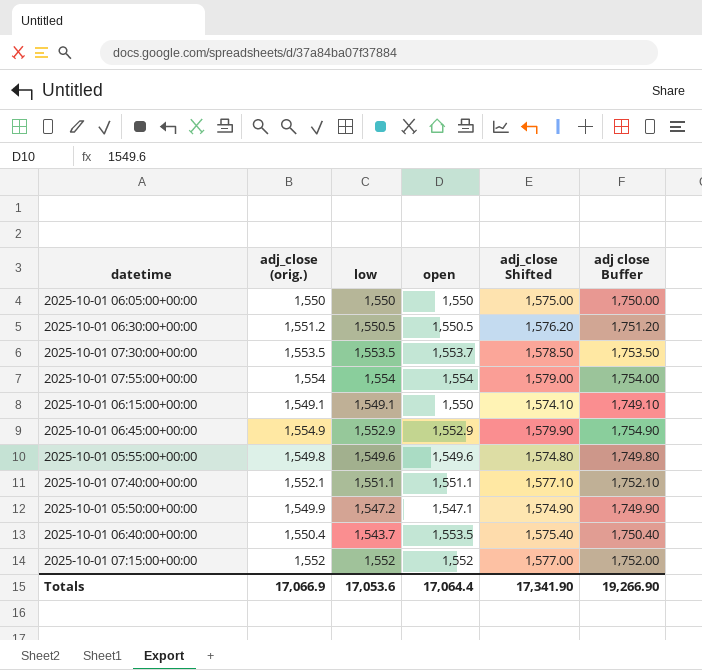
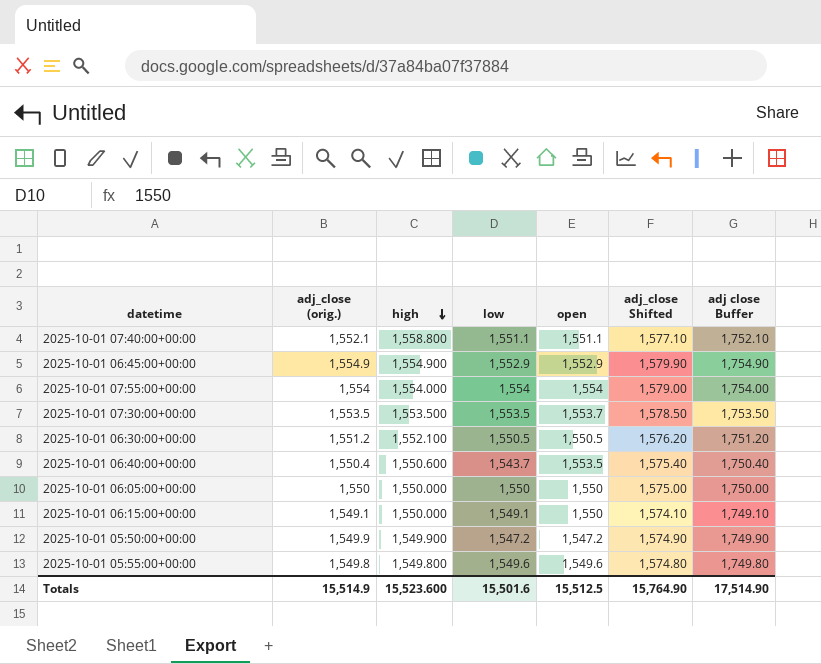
row order: none -> high descending
column high | position: none -> 3
row 2025-10-01 07:15:00+00:00: 1,552 | 1,552 | 1,552 | 1,577.00 | 1,752.00 -> none
2025-10-01 05:50:00+00:00 | open: 1,547.1 -> 1,547.2
Totals | adj_close (orig.): 17,066.9 -> 15,514.9
Totals | low: 17,053.6 -> 15,501.6
Totals | open: 17,064.4 -> 15,512.5
Totals | adj_close Shifted: 17,341.90 -> 15,764.90
Totals | adj close Buffer: 19,266.90 -> 17,514.90

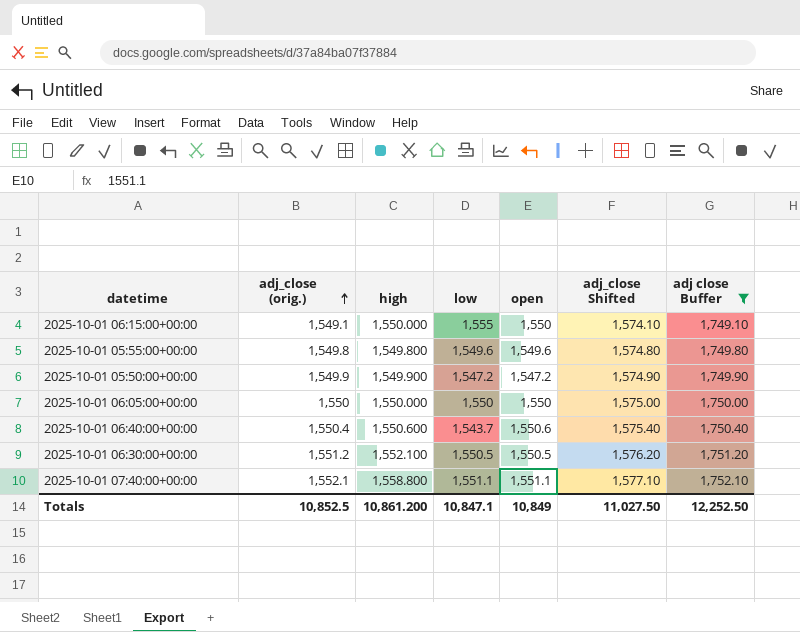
filter: none -> adj close Buffer <= 1,752.10
row order: high descending -> adj_close (orig.) ascending
2025-10-01 06:15:00+00:00 | low: 1,549.1 -> 1,555
2025-10-01 06:40:00+00:00 | open: 1,553.5 -> 1,550.6
Totals | adj_close (orig.): 15,514.9 -> 10,852.5
Totals | high: 15,523.600 -> 10,861.200
Totals | low: 15,501.6 -> 10,847.1
Totals | open: 15,512.5 -> 10,849
Totals | adj_close Shifted: 15,764.90 -> 11,027.50
Totals | adj close Buffer: 17,514.90 -> 12,252.50

